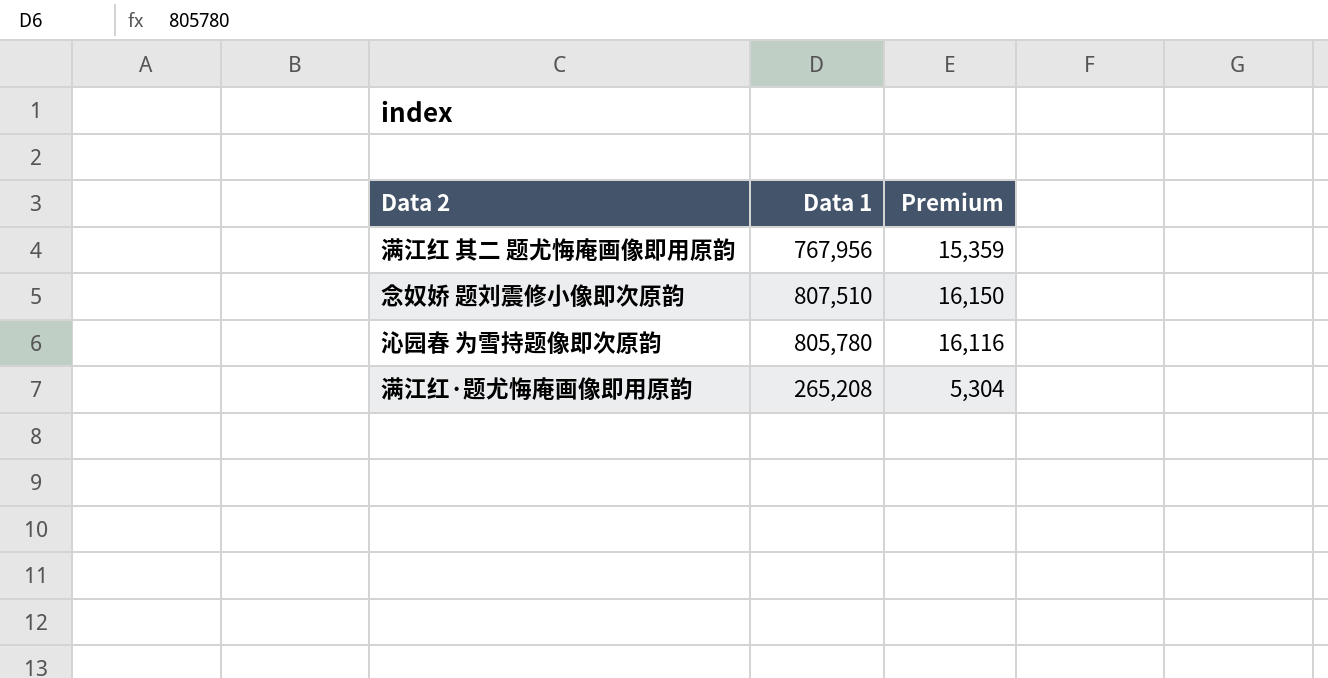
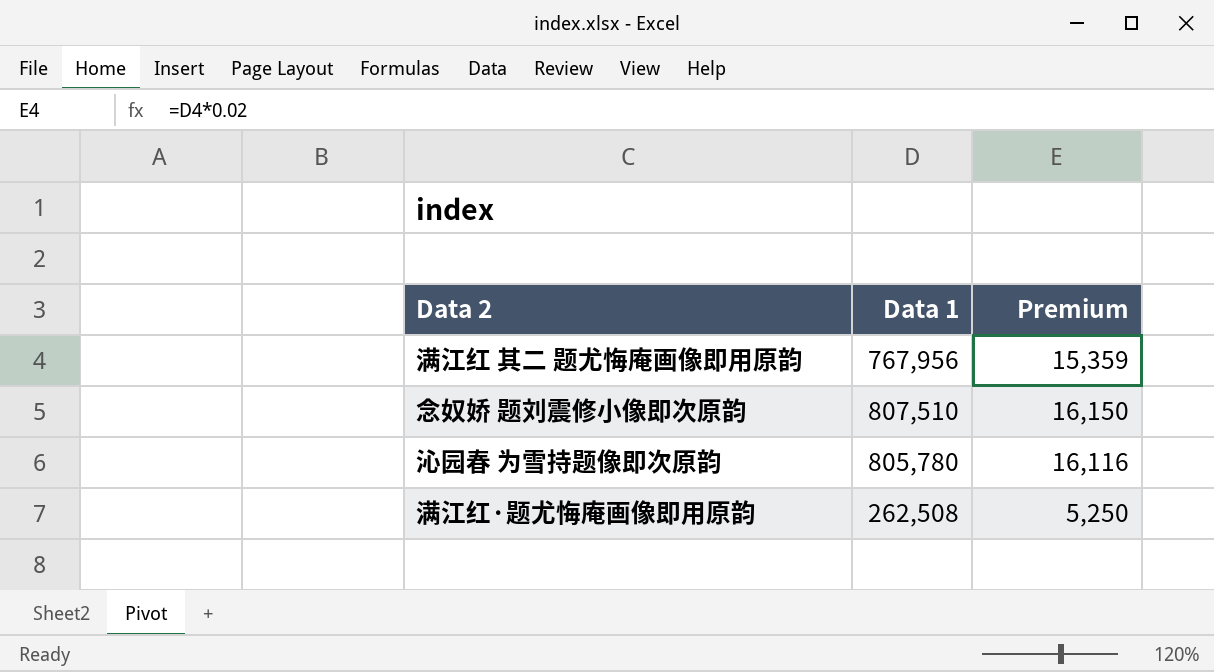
满江红·题尤悔庵画像即用原韵 | Data 1: 265,208 -> 262,508
满江红·题尤悔庵画像即用原韵 | Premium: 5,304 -> 5,250

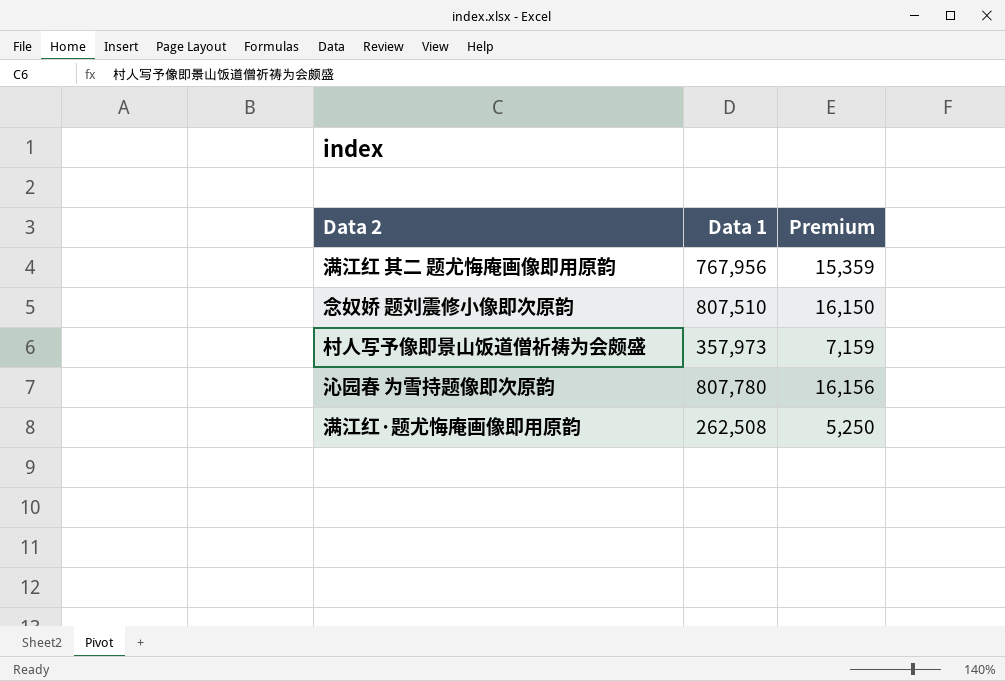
row 村人写予像即景山饭道僧祈祷为会颇盛: none -> 357,973 | 7,159
沁园春 为雪持题像即次原韵 | Data 1: 805,780 -> 807,780
沁园春 为雪持题像即次原韵 | Premium: 16,116 -> 16,156

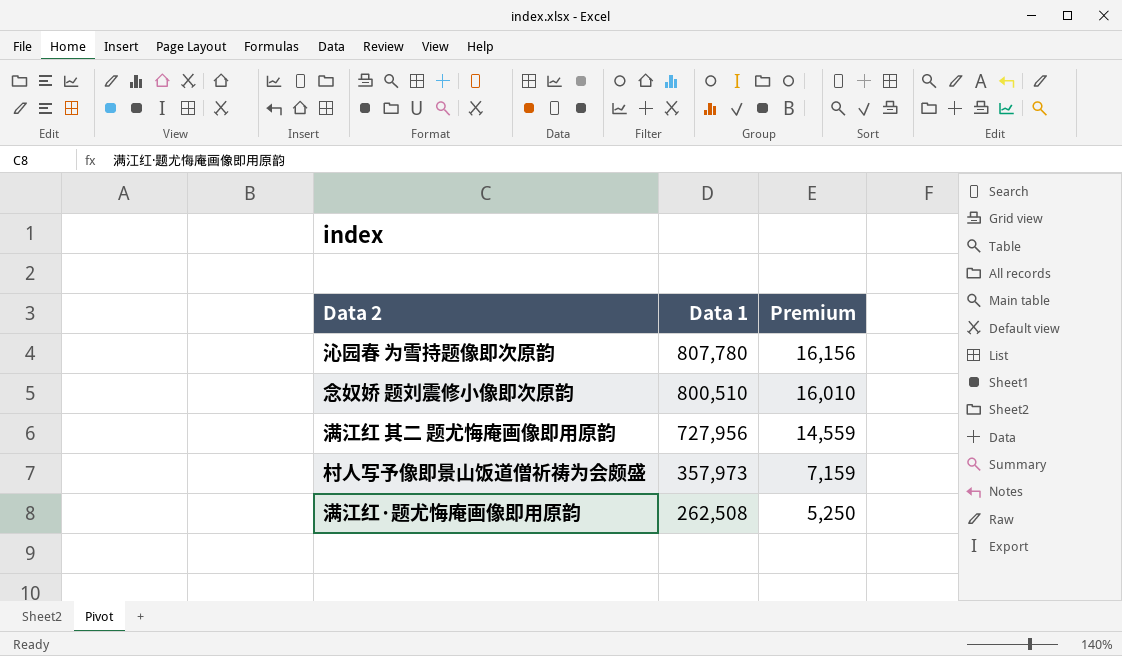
row order: none -> Data 1 descending
念奴娇 题刘震修小像即次原韵 | Data 1: 807,510 -> 800,510
念奴娇 题刘震修小像即次原韵 | Premium: 16,150 -> 16,010
满江红 其二 题尤悔庵画像即用原韵 | Data 1: 767,956 -> 727,956
满江红 其二 题尤悔庵画像即用原韵 | Premium: 15,359 -> 14,559

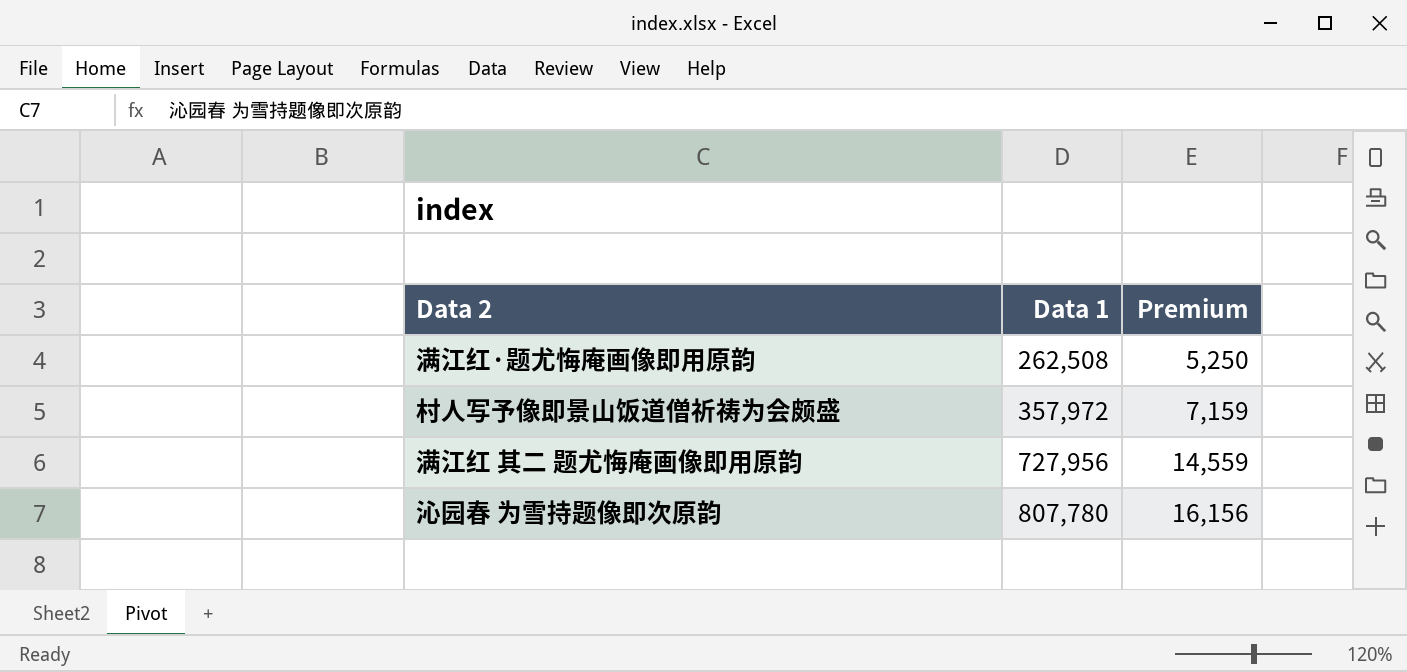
row order: Data 1 descending -> Data 1 ascending
row 念奴娇 题刘震修小像即次原韵: 800,510 | 16,010 -> none
村人写予像即景山饭道僧祈祷为会颇盛 | Data 1: 357,973 -> 357,972

